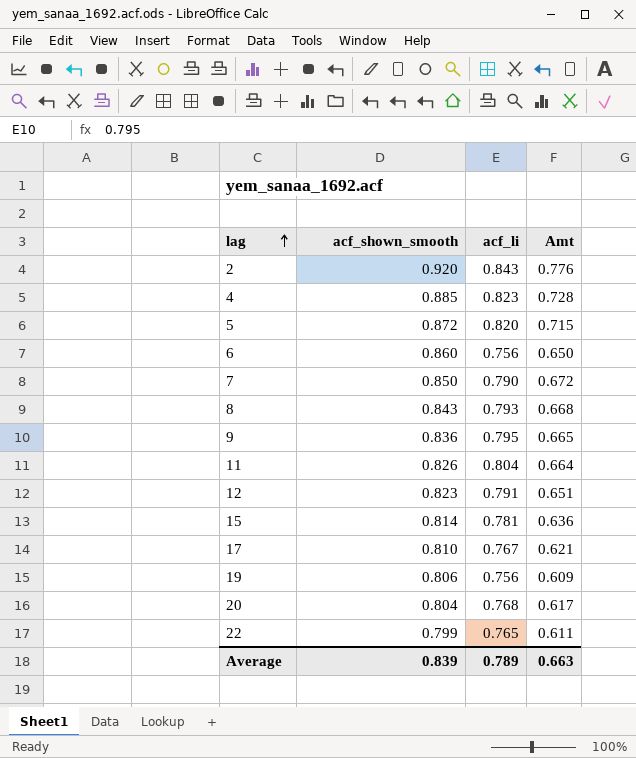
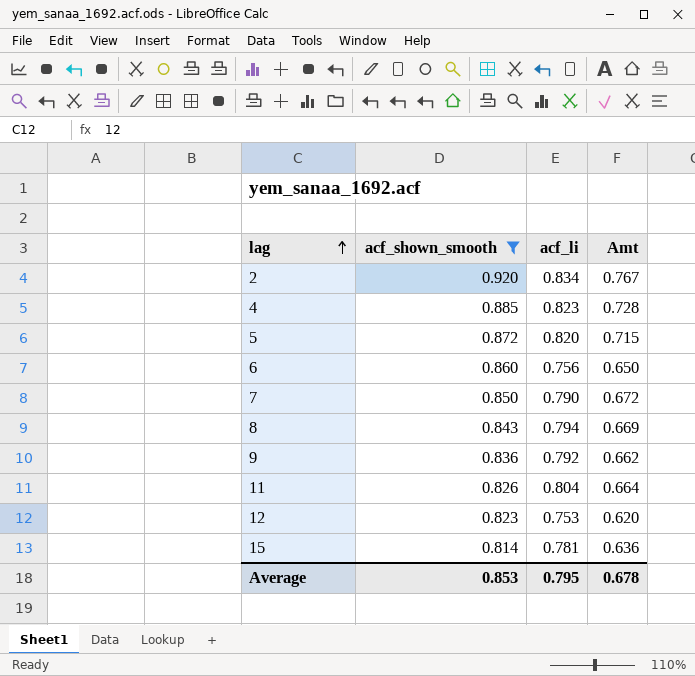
filter: none -> acf_shown_smooth >= 0.814
2 | acf_li: 0.843 -> 0.834
2 | Amt: 0.776 -> 0.767
8 | acf_li: 0.793 -> 0.794
8 | Amt: 0.668 -> 0.669
9 | acf_li: 0.795 -> 0.792
9 | Amt: 0.665 -> 0.662
12 | acf_li: 0.791 -> 0.753
12 | Amt: 0.651 -> 0.620
Average | acf_shown_smooth: 0.839 -> 0.853
Average | acf_li: 0.789 -> 0.795
Average | Amt: 0.663 -> 0.678

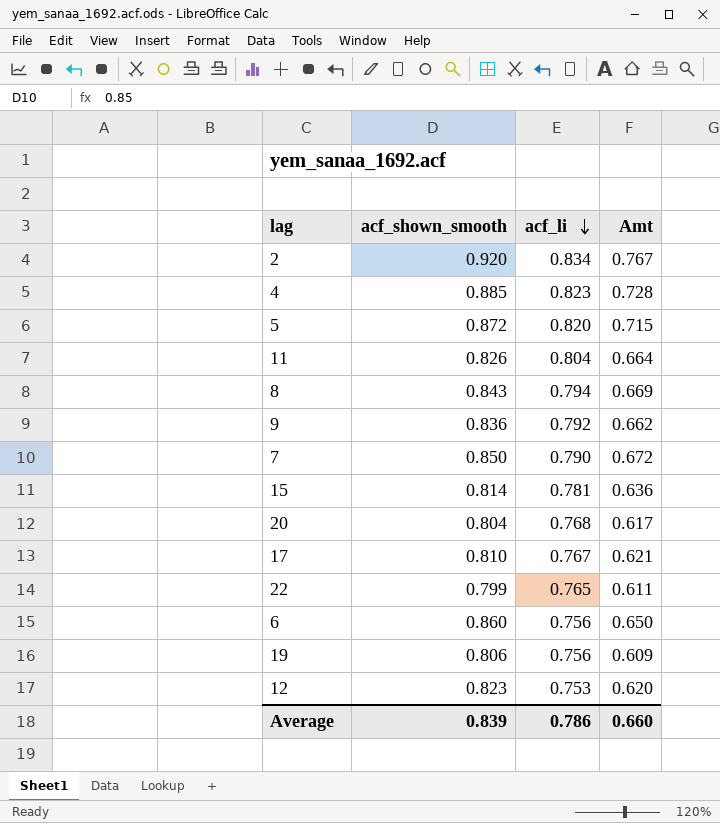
filter: acf_shown_smooth >= 0.814 -> none
row order: lag ascending -> acf_li descending
Average | acf_shown_smooth: 0.853 -> 0.839
Average | acf_li: 0.795 -> 0.786
Average | Amt: 0.678 -> 0.660

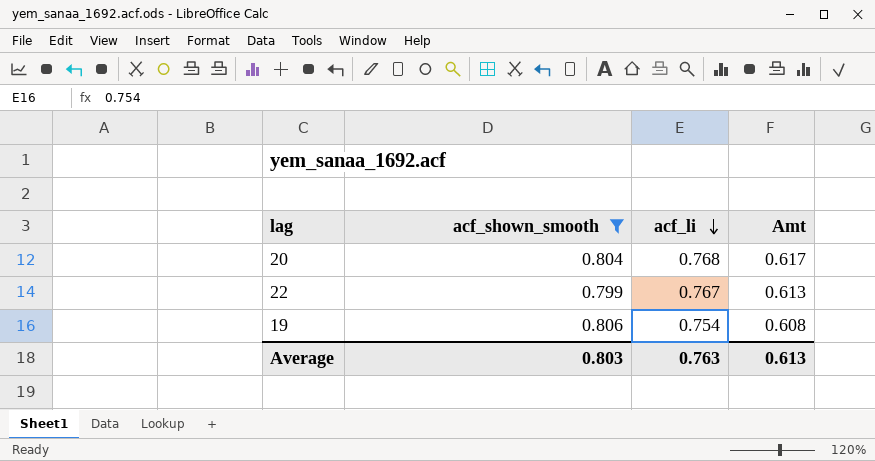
filter: none -> acf_shown_smooth <= 0.806
22 | acf_li: 0.765 -> 0.767
22 | Amt: 0.611 -> 0.613
19 | acf_li: 0.756 -> 0.754
19 | Amt: 0.609 -> 0.608
Average | acf_shown_smooth: 0.839 -> 0.803
Average | acf_li: 0.786 -> 0.763
Average | Amt: 0.660 -> 0.613

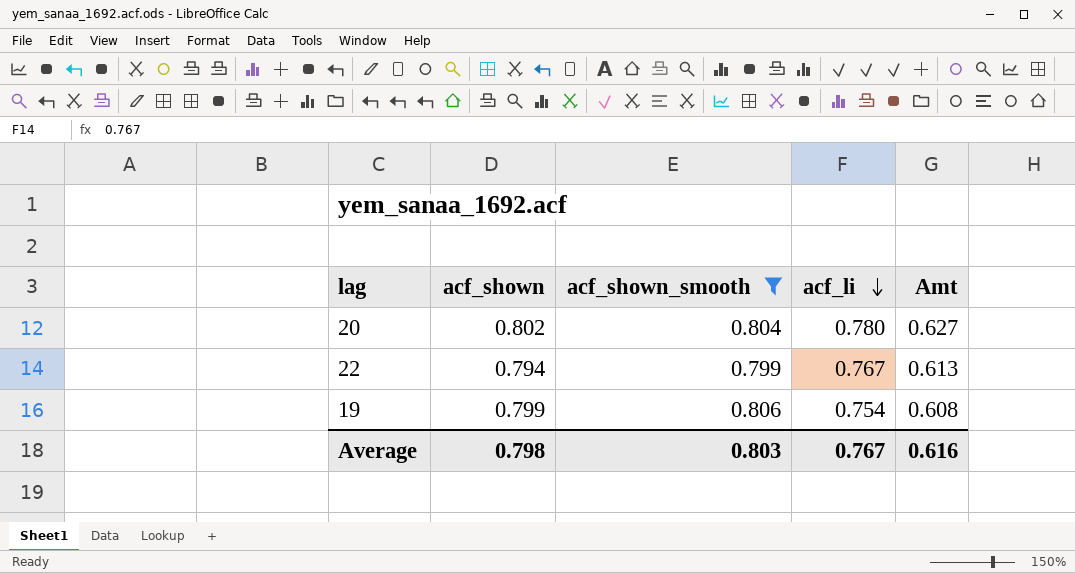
column acf_shown | position: none -> 2
20 | acf_li: 0.768 -> 0.780
20 | Amt: 0.617 -> 0.627
Average | acf_li: 0.763 -> 0.767
Average | Amt: 0.613 -> 0.616

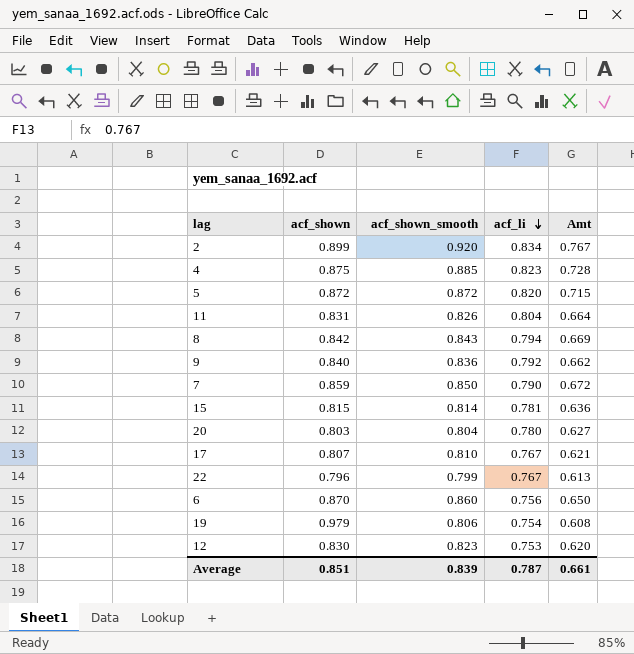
filter: acf_shown_smooth <= 0.806 -> none
20 | acf_shown: 0.802 -> 0.803
22 | acf_shown: 0.794 -> 0.796
19 | acf_shown: 0.799 -> 0.979
Average | acf_shown: 0.798 -> 0.851
Average | acf_shown_smooth: 0.803 -> 0.839
Average | acf_li: 0.767 -> 0.787
Average | Amt: 0.616 -> 0.661

